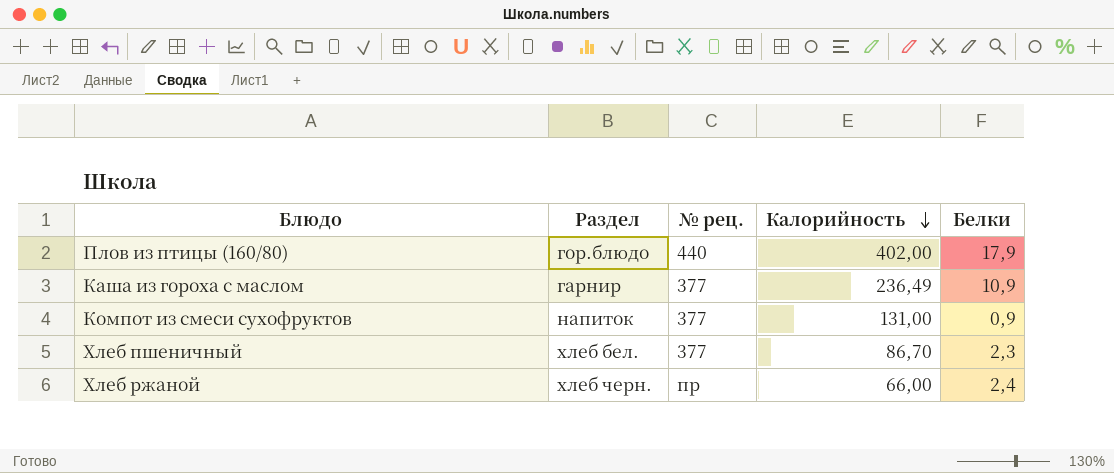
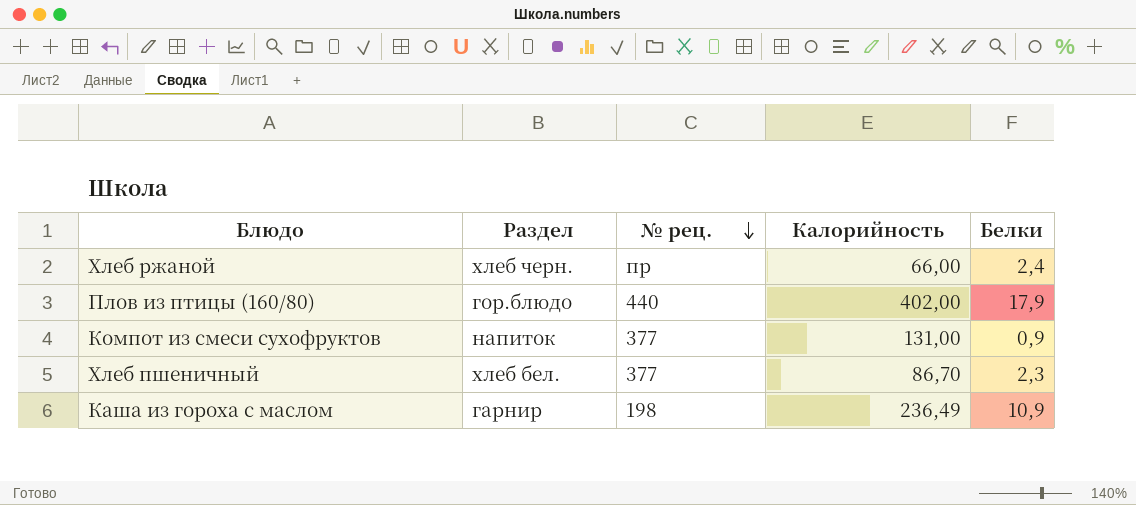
row order: Калорийность descending -> № рец. descending
Каша из гороха с маслом | № рец.: 377 -> 198

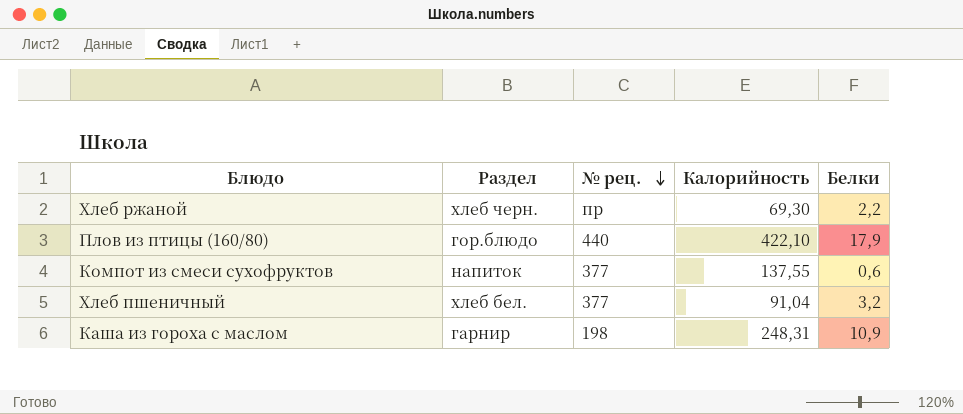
Хлеб ржаной | Калорийность: 66,00 -> 69,30
Хлеб ржаной | Белки: 2,4 -> 2,2
Плов из птицы (160/80) | Калорийность: 402,00 -> 422,10
Компот из смеси сухофруктов | Калорийность: 131,00 -> 137,55
Компот из смеси сухофруктов | Белки: 0,9 -> 0,6
Хлеб пшеничный | Калорийность: 86,70 -> 91,04
Хлеб пшеничный | Белки: 2,3 -> 3,2
Каша из гороха с маслом | Калорийность: 236,49 -> 248,31

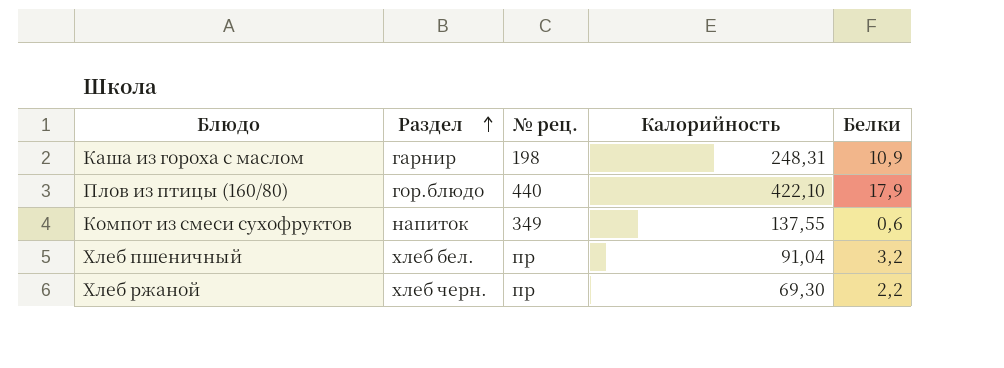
row order: № рец. descending -> Раздел ascending
Компот из смеси сухофруктов | № рец.: 377 -> 349
Хлеб пшеничный | № рец.: 377 -> пр

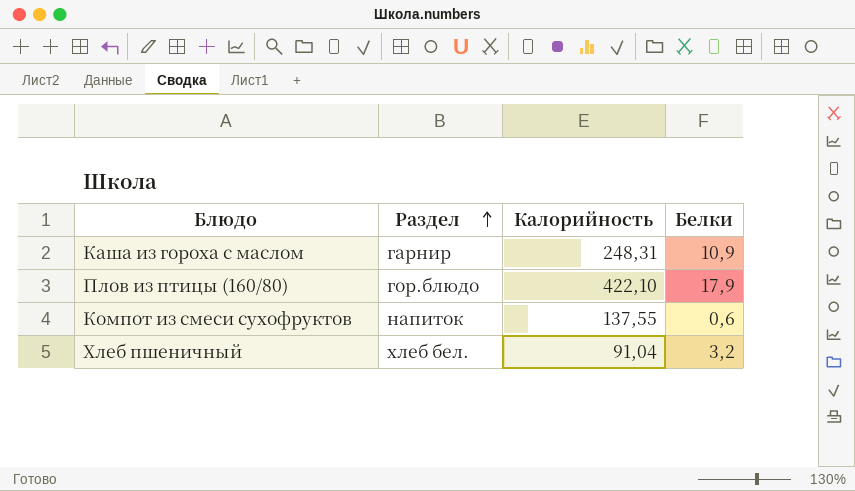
column № рец. | position: 3 -> none
row Хлеб ржаной: хлеб черн. | пр | 69,30 | 2,2 -> none

